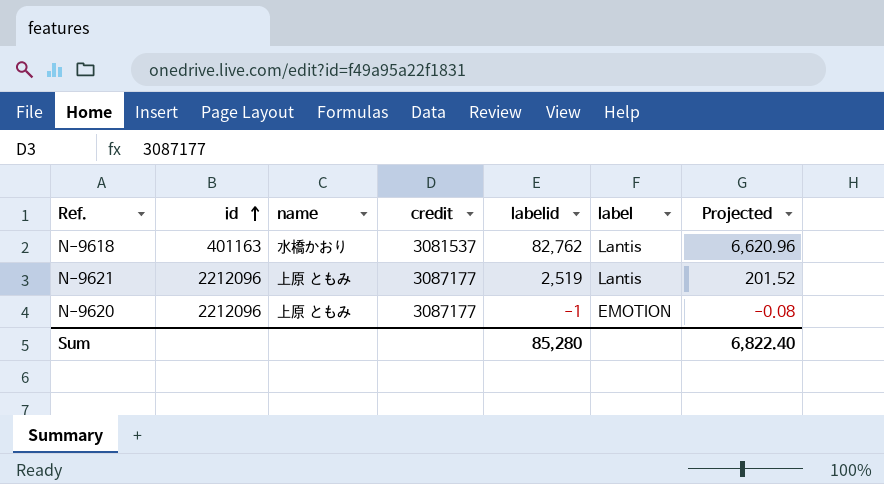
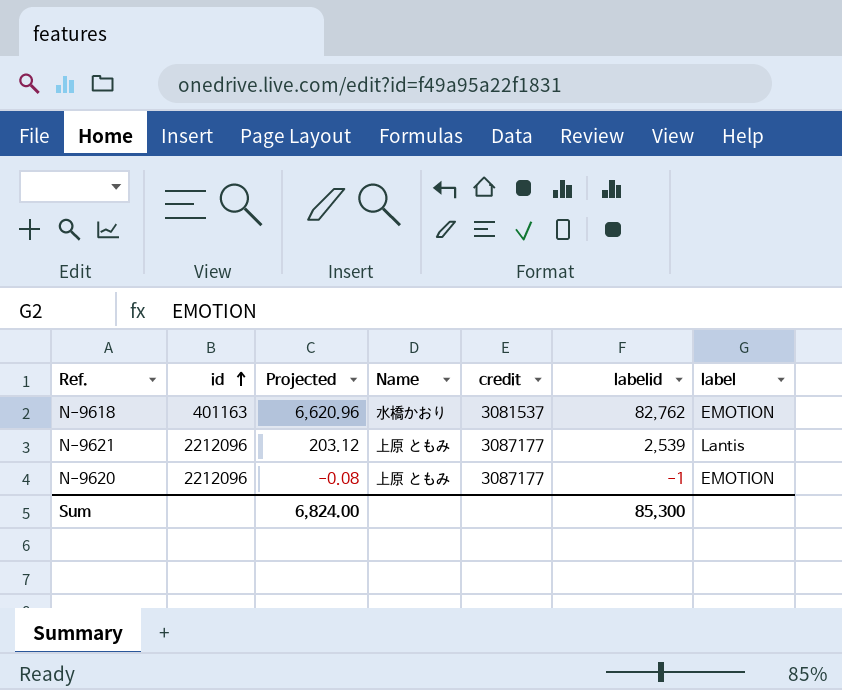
column Projected | position: 7 -> 3
column name: name -> Name
N-9618 | label: Lantis -> EMOTION
N-9621 | Projected: 201.52 -> 203.12
N-9621 | labelid: 2,519 -> 2,539
Sum | Projected: 6,822.40 -> 6,824.00
Sum | labelid: 85,280 -> 85,300

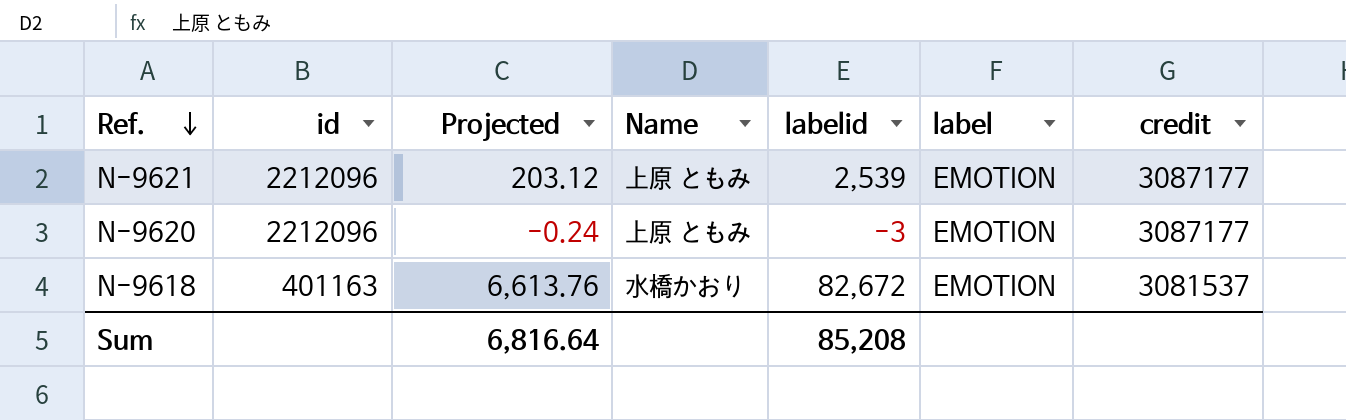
row order: id ascending -> Ref. descending
column credit | position: 5 -> 7
N-9621 | label: Lantis -> EMOTION
N-9620 | Projected: -0.08 -> -0.24
N-9620 | labelid: -1 -> -3
N-9618 | Projected: 6,620.96 -> 6,613.76
N-9618 | labelid: 82,762 -> 82,672
Sum | Projected: 6,824.00 -> 6,816.64
Sum | labelid: 85,300 -> 85,208

